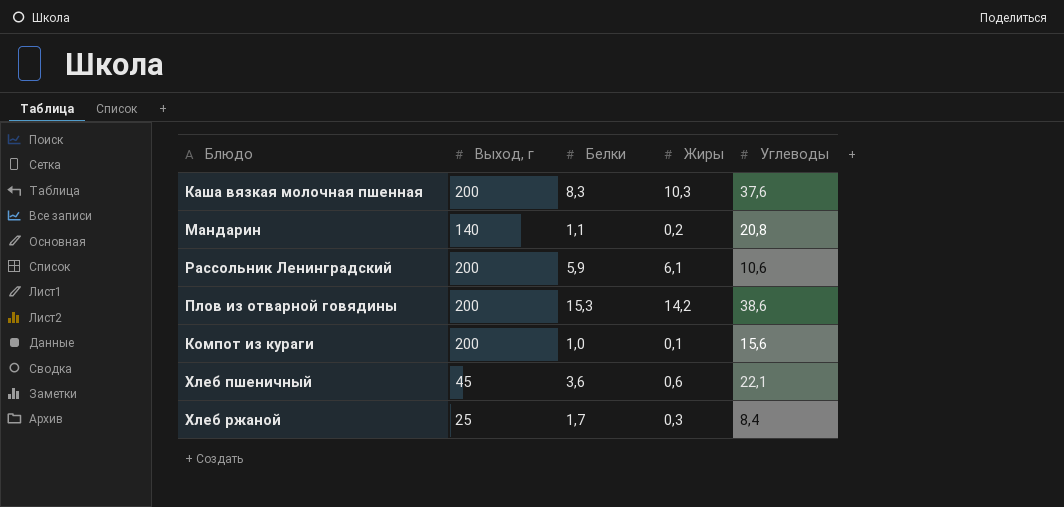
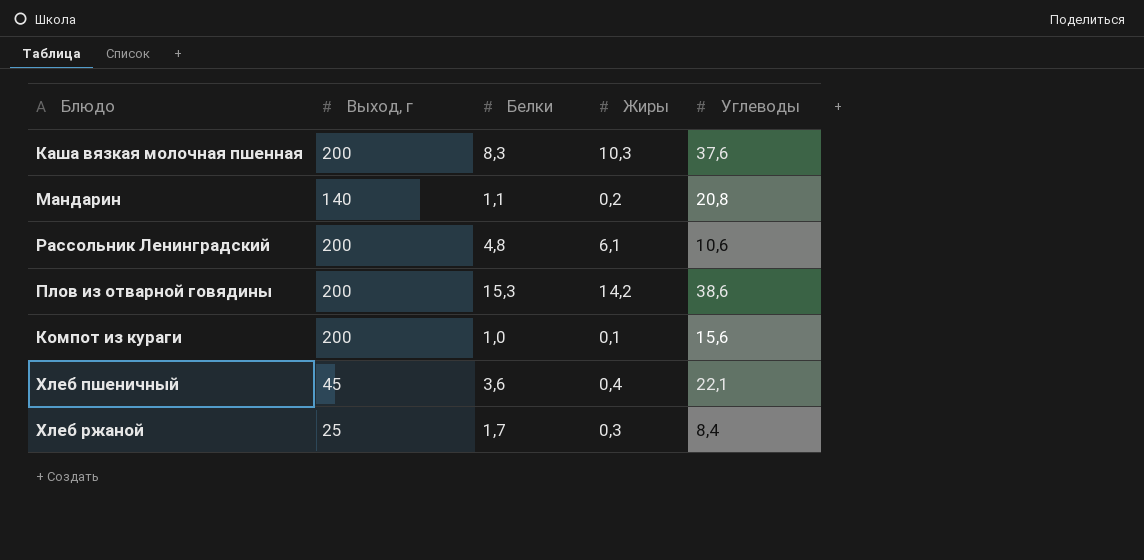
Рассольник Ленинградский | Белки: 5,9 -> 4,8
Хлеб пшеничный | Жиры: 0,6 -> 0,4

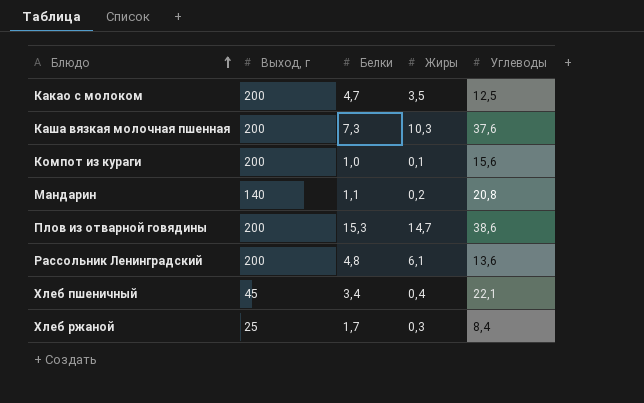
row order: none -> Блюдо ascending
row Какао с молоком: none -> 200 | 4,7 | 3,5 | 12,5
Каша вязкая молочная пшенная | Белки: 8,3 -> 7,3
Плов из отварной говядины | Жиры: 14,2 -> 14,7
Рассольник Ленинградский | Углеводы: 10,6 -> 13,6
Хлеб пшеничный | Белки: 3,6 -> 3,4

